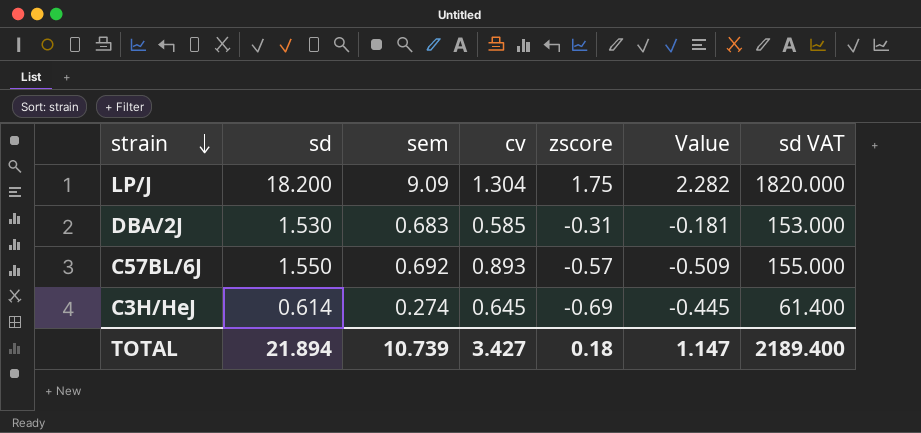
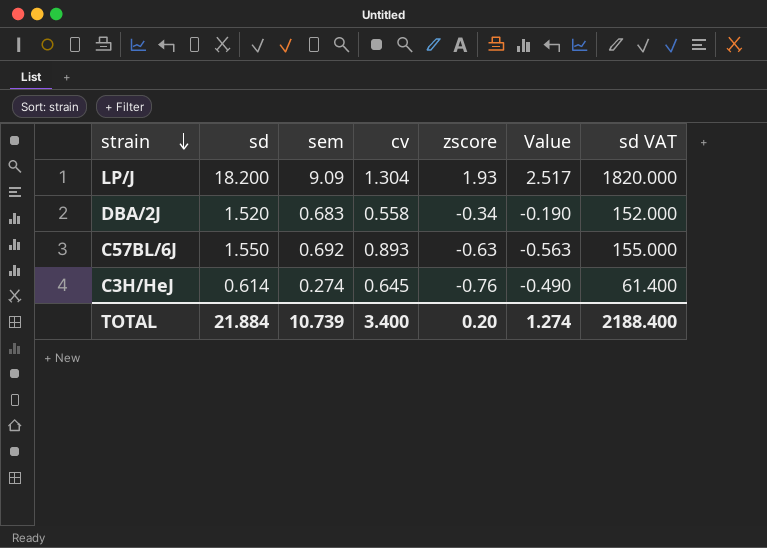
LP/J | zscore: 1.75 -> 1.93
LP/J | Value: 2.282 -> 2.517
DBA/2J | sd: 1.530 -> 1.520
DBA/2J | cv: 0.585 -> 0.558
DBA/2J | zscore: -0.31 -> -0.34
DBA/2J | Value: -0.181 -> -0.190
DBA/2J | sd VAT: 153.000 -> 152.000
C57BL/6J | zscore: -0.57 -> -0.63
C57BL/6J | Value: -0.509 -> -0.563
C3H/HeJ | zscore: -0.69 -> -0.76
C3H/HeJ | Value: -0.445 -> -0.490
TOTAL | sd: 21.894 -> 21.884
TOTAL | cv: 3.427 -> 3.400
TOTAL | zscore: 0.18 -> 0.20
TOTAL | Value: 1.147 -> 1.274
TOTAL | sd VAT: 2189.400 -> 2188.400

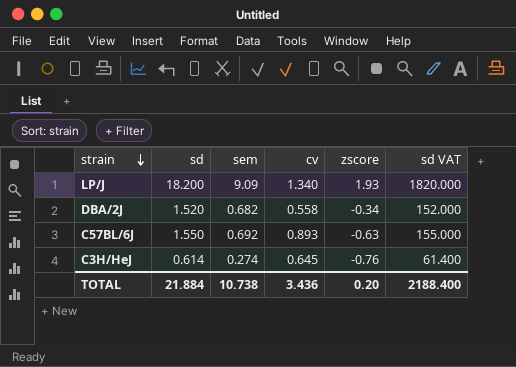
column Value | formula: [cv] * [zscore] -> none
LP/J | cv: 1.304 -> 1.340
DBA/2J | sem: 0.683 -> 0.682
TOTAL | sem: 10.739 -> 10.738
TOTAL | cv: 3.400 -> 3.436

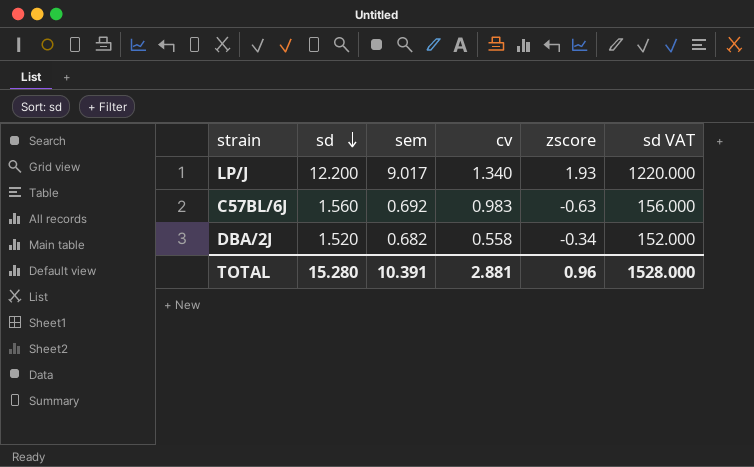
row order: strain descending -> sd descending
row C3H/HeJ: 0.614 | 0.274 | 0.645 | -0.76 | 61.400 -> none
LP/J | sd: 18.200 -> 12.200
LP/J | sem: 9.09 -> 9.017
LP/J | sd VAT: 1820.000 -> 1220.000
C57BL/6J | sd: 1.550 -> 1.560
C57BL/6J | cv: 0.893 -> 0.983
C57BL/6J | sd VAT: 155.000 -> 156.000
TOTAL | sd: 21.884 -> 15.280
TOTAL | sem: 10.738 -> 10.391
TOTAL | cv: 3.436 -> 2.881
TOTAL | zscore: 0.20 -> 0.96
TOTAL | sd VAT: 2188.400 -> 1528.000

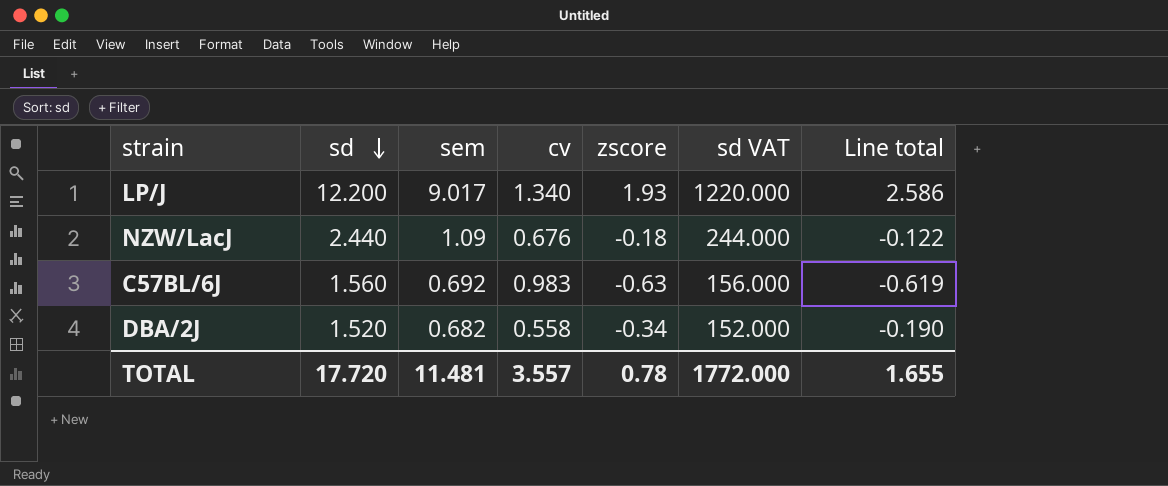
column Line total | formula: none -> [cv] * [zscore]
row NZW/LacJ: none -> 2.440 | 1.09 | 0.676 | -0.18 | 244.000 | -0.122
TOTAL | sd: 15.280 -> 17.720
TOTAL | sem: 10.391 -> 11.481
TOTAL | cv: 2.881 -> 3.557
TOTAL | zscore: 0.96 -> 0.78
TOTAL | sd VAT: 1528.000 -> 1772.000

